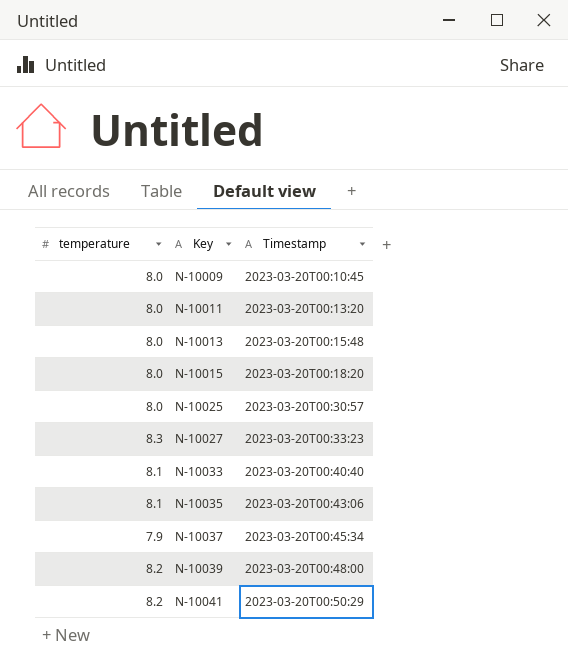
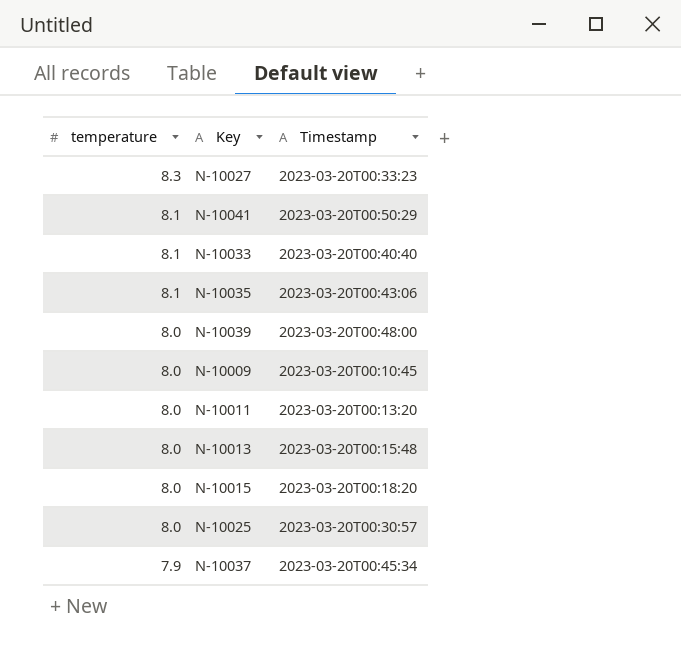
row order: Key ascending -> temperature descending
N-10041 | temperature: 8.2 -> 8.1
N-10039 | temperature: 8.2 -> 8.0

